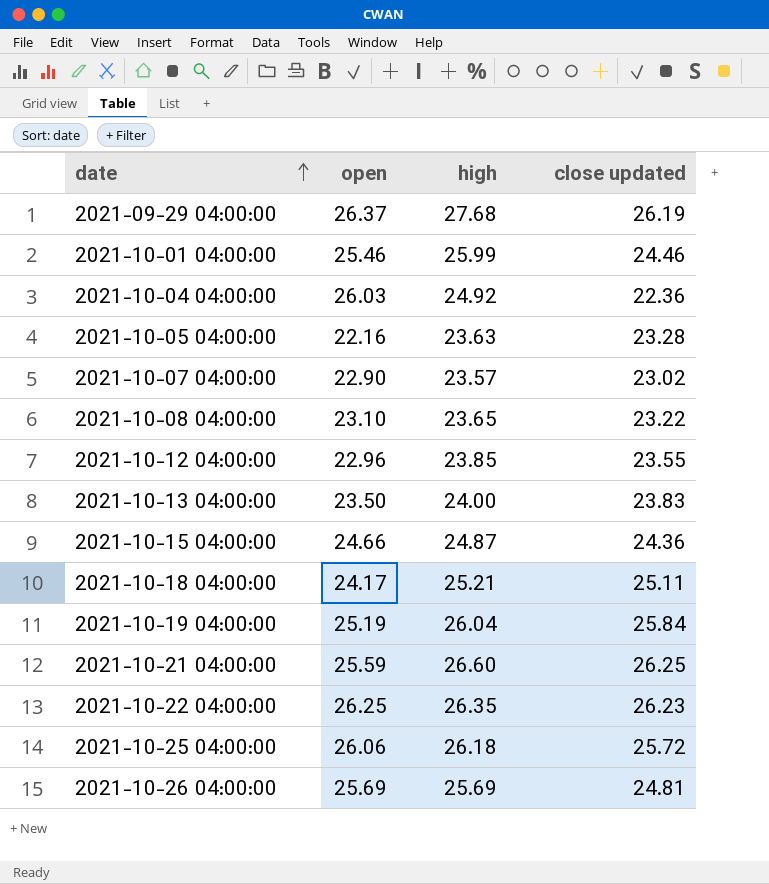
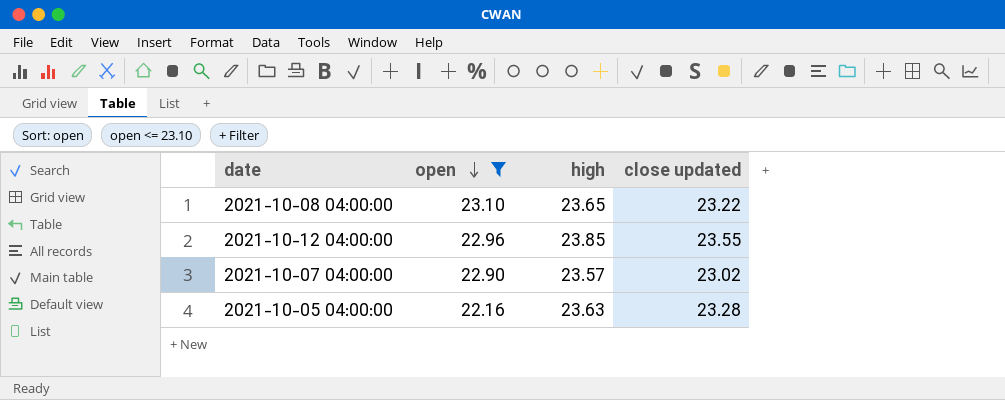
filter: none -> open <= 23.10
row order: date ascending -> open descending

